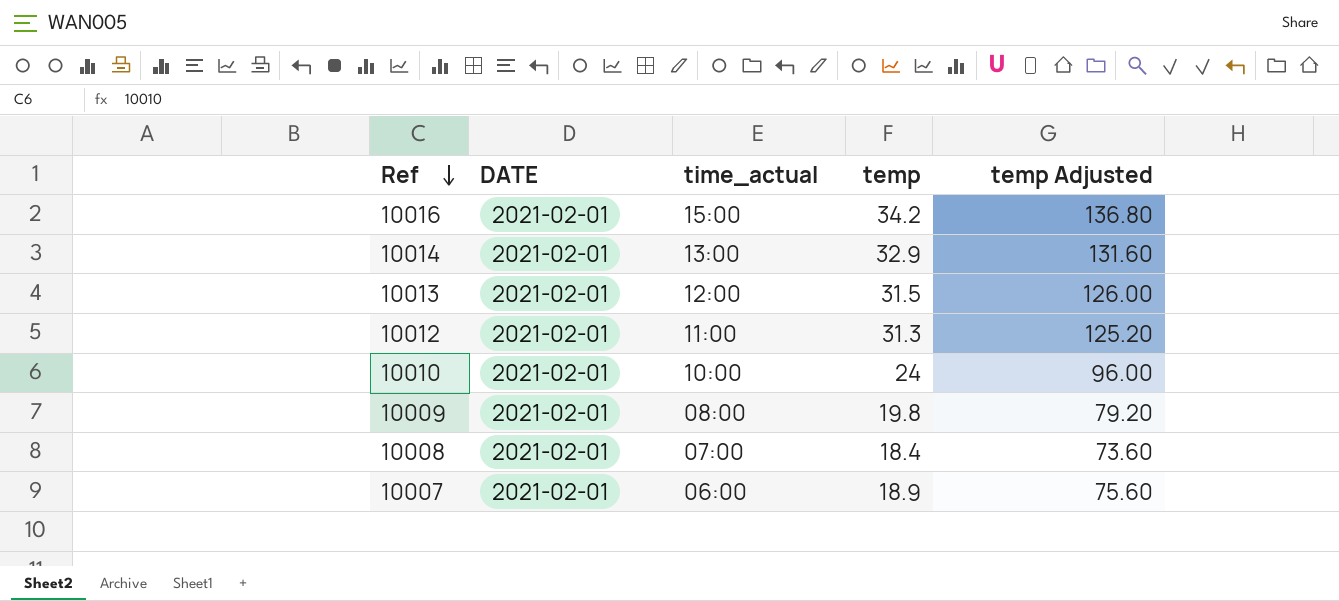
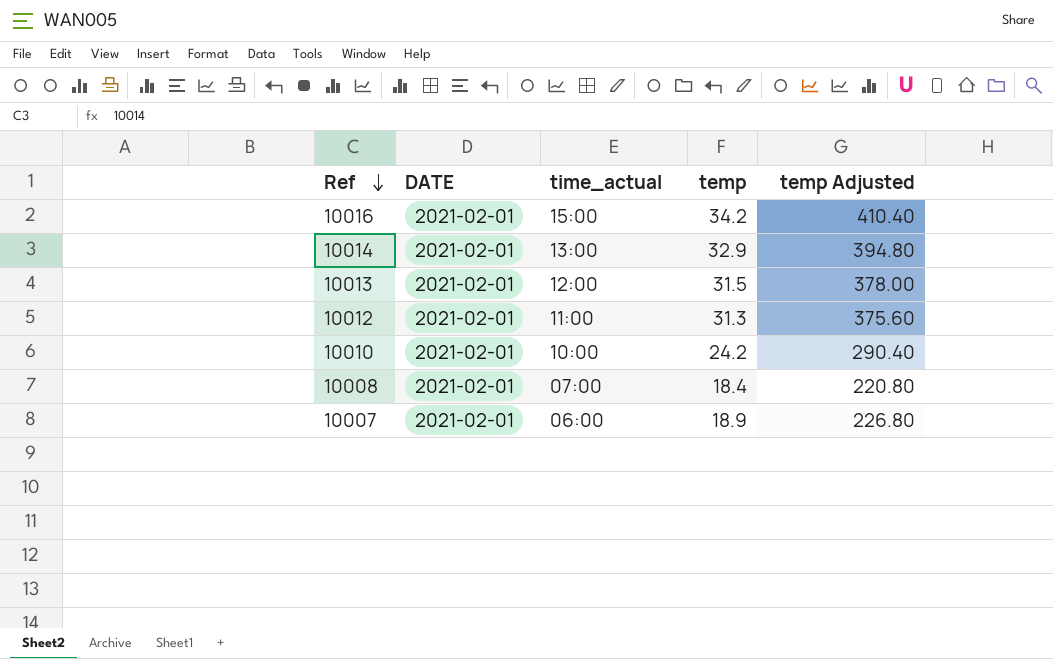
column temp Adjusted | formula: [temp] * 4 -> [temp] * 12
row 10009: 2021-02-01 | 08:00 | 19.8 | 79.20 -> none
10010 | temp: 24 -> 24.2

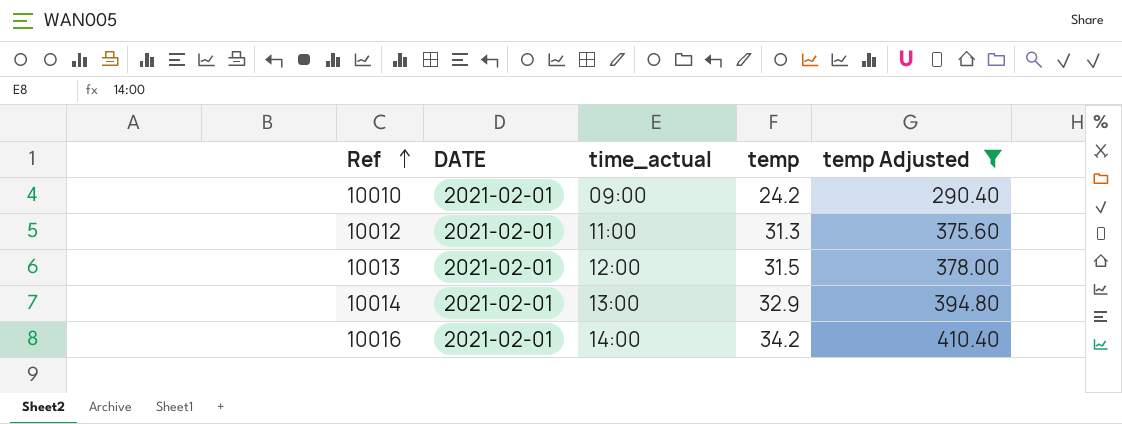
filter: none -> temp Adjusted >= 290.40
row order: Ref descending -> Ref ascending
10010 | time_actual: 10:00 -> 09:00
10016 | time_actual: 15:00 -> 14:00

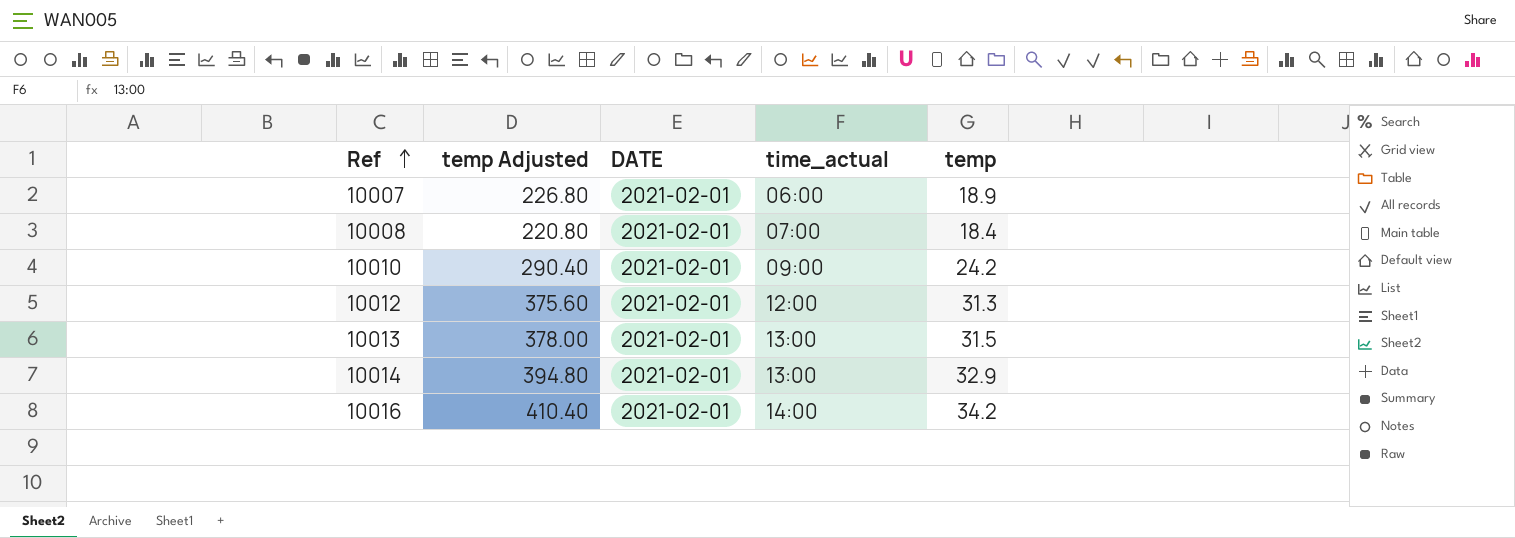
filter: temp Adjusted >= 290.40 -> none
column temp Adjusted | position: 5 -> 2
10012 | time_actual: 11:00 -> 12:00
10013 | time_actual: 12:00 -> 13:00

